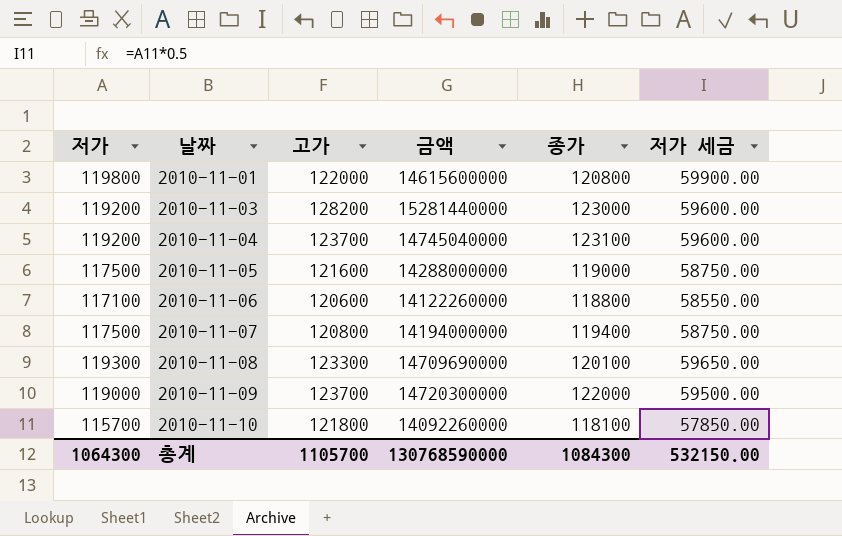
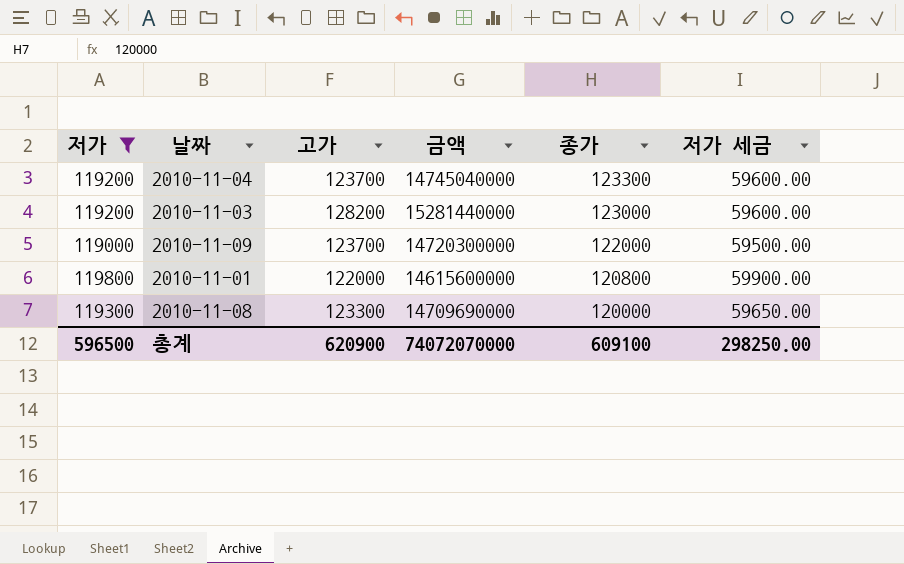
filter: none -> 저가 >= 119000
row order: 날짜 ascending -> 종가 descending
2010-11-04 | 종가: 123100 -> 123300
2010-11-08 | 종가: 120100 -> 120000
총계 | 저가: 1064300 -> 596500
총계 | 고가: 1105700 -> 620900
총계 | 금액: 130768590000 -> 74072070000
총계 | 종가: 1084300 -> 609100
총계 | 저가 세금: 532150.00 -> 298250.00

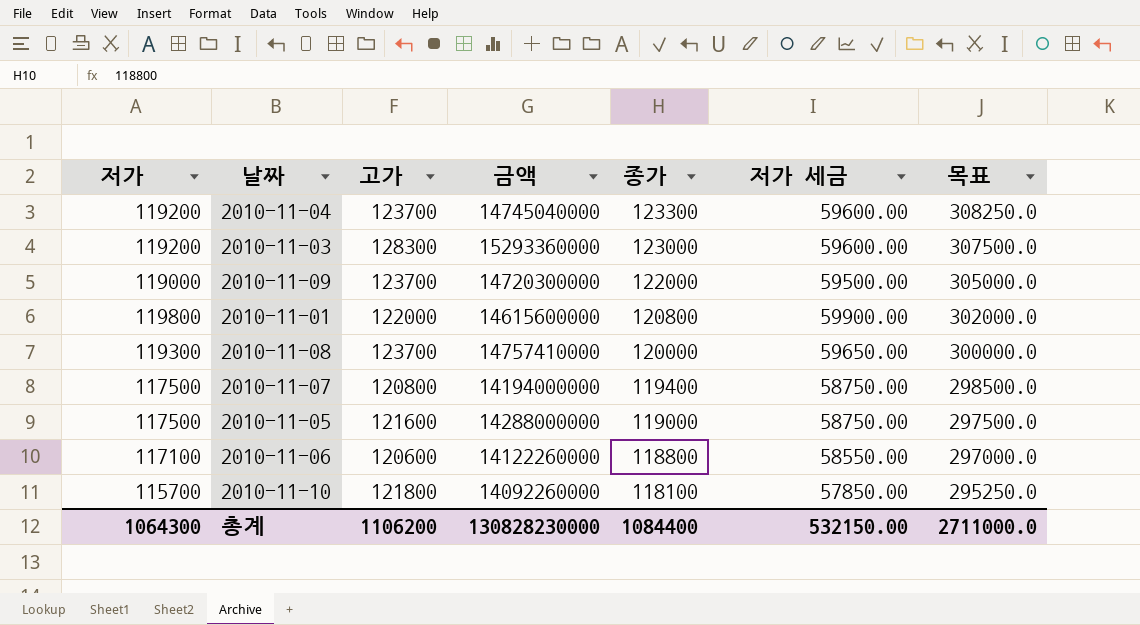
filter: 저가 >= 119000 -> none
column 목표 | formula: none -> [종가] * 2.5
2010-11-03 | 고가: 128200 -> 128300
2010-11-03 | 금액: 15281440000 -> 15293360000
2010-11-08 | 고가: 123300 -> 123700
2010-11-08 | 금액: 14709690000 -> 14757410000
총계 | 저가: 596500 -> 1064300
총계 | 고가: 620900 -> 1106200
총계 | 금액: 74072070000 -> 130828230000
총계 | 종가: 609100 -> 1084400
총계 | 저가 세금: 298250.00 -> 532150.00

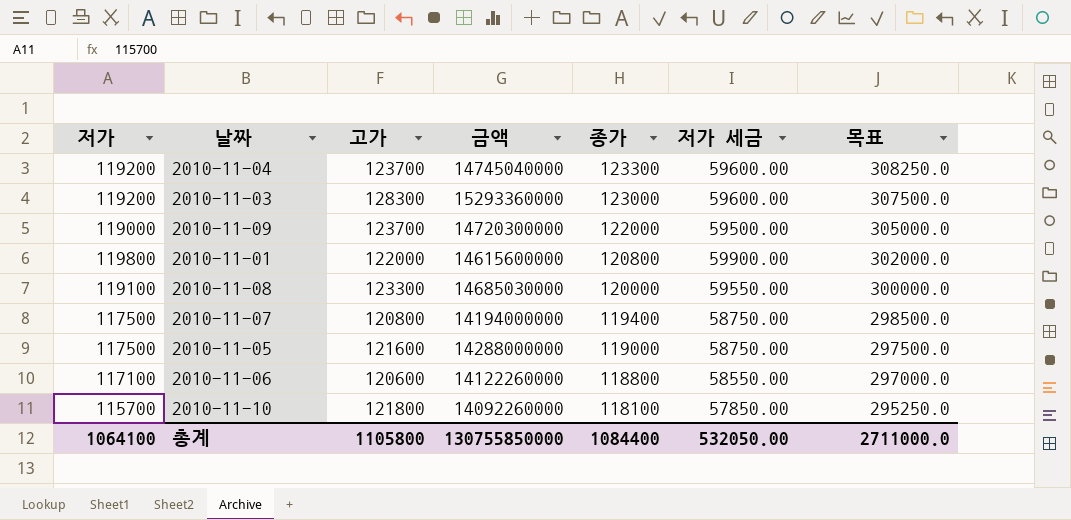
2010-11-08 | 저가: 119300 -> 119100
2010-11-08 | 고가: 123700 -> 123300
2010-11-08 | 금액: 14757410000 -> 14685030000
2010-11-08 | 저가 세금: 59650.00 -> 59550.00
총계 | 저가: 1064300 -> 1064100
총계 | 고가: 1106200 -> 1105800
총계 | 금액: 130828230000 -> 130755850000
총계 | 저가 세금: 532150.00 -> 532050.00

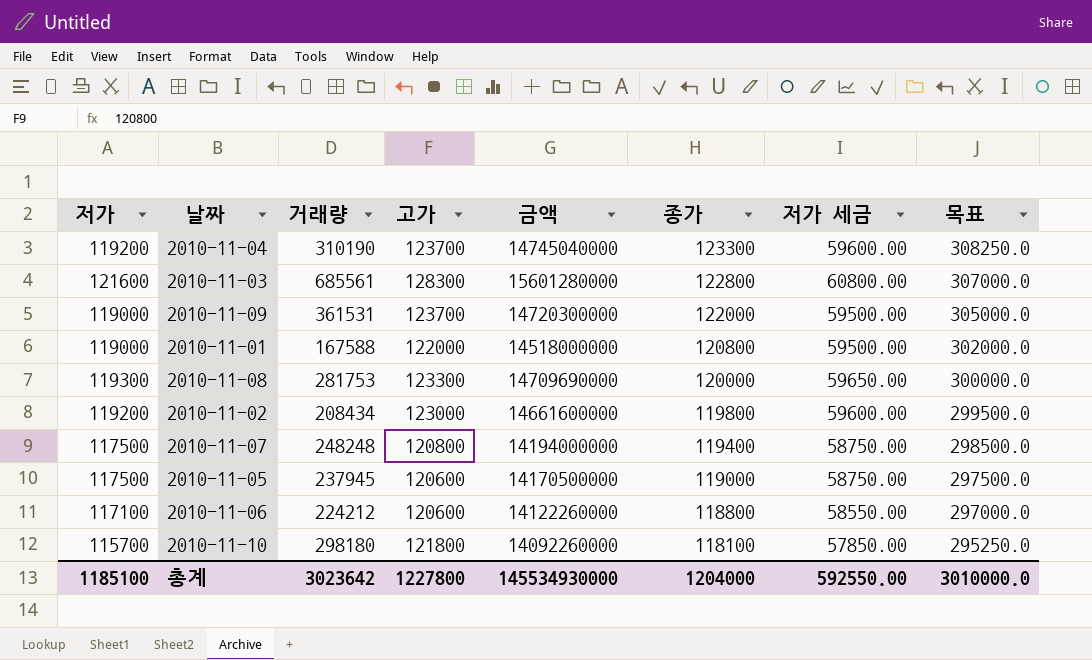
column 거래량 | position: none -> 3
2010-11-03 | 저가: 119200 -> 121600
2010-11-03 | 금액: 15293360000 -> 15601280000
2010-11-03 | 종가: 123000 -> 122800
2010-11-03 | 저가 세금: 59600.00 -> 60800.00
2010-11-03 | 목표: 307500.0 -> 307000.0
2010-11-01 | 저가: 119800 -> 119000
2010-11-01 | 금액: 14615600000 -> 14518000000
2010-11-01 | 저가 세금: 59900.00 -> 59500.00
2010-11-08 | 저가: 119100 -> 119300
2010-11-08 | 금액: 14685030000 -> 14709690000
2010-11-08 | 저가 세금: 59550.00 -> 59650.00
row 2010-11-02: none -> 119200 | 208434 | 123000 | 14661600000 | 119800 | 59600.00 | 299500.0
2010-11-05 | 고가: 121600 -> 120600
2010-11-05 | 금액: 14288000000 -> 14170500000
총계 | 저가: 1064100 -> 1185100
총계 | 고가: 1105800 -> 1227800
총계 | 금액: 130755850000 -> 145534930000
총계 | 종가: 1084400 -> 1204000
총계 | 저가 세금: 532050.00 -> 592550.00
총계 | 목표: 2711000.0 -> 3010000.0

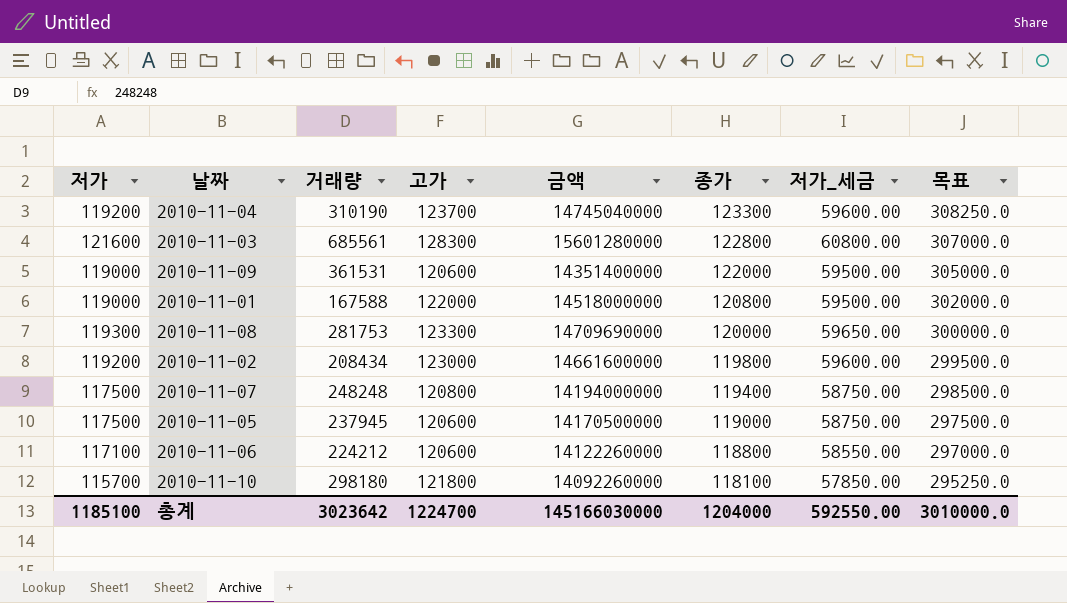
column name: 저가 세금 -> 저가_세금
2010-11-09 | 고가: 123700 -> 120600
2010-11-09 | 금액: 14720300000 -> 14351400000
총계 | 고가: 1227800 -> 1224700
총계 | 금액: 145534930000 -> 145166030000

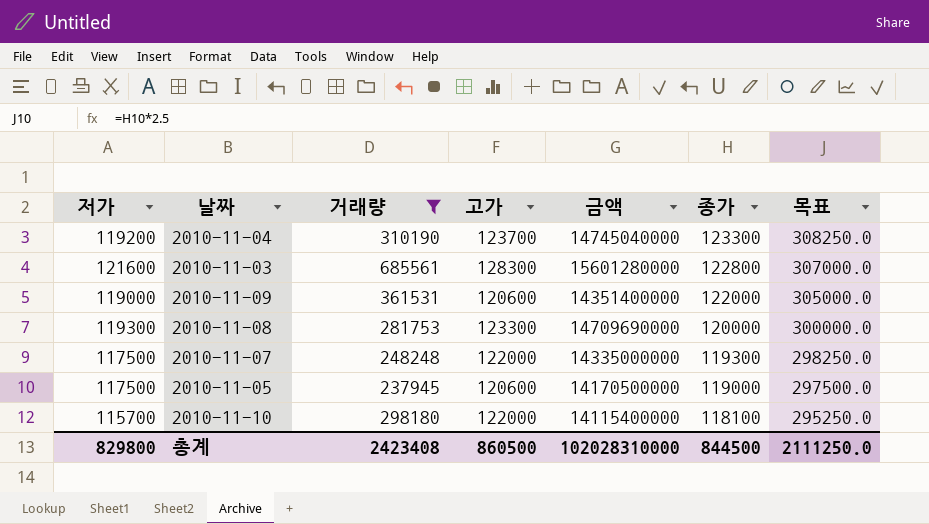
filter: none -> 거래량 >= 237945
column 저가_세금 | formula: [저가] * 0.5 -> none
2010-11-07 | 고가: 120800 -> 122000
2010-11-07 | 금액: 14194000000 -> 14335000000
2010-11-07 | 종가: 119400 -> 119300
2010-11-07 | 목표: 298500.0 -> 298250.0
2010-11-10 | 고가: 121800 -> 122000
2010-11-10 | 금액: 14092260000 -> 14115400000
총계 | 저가: 1185100 -> 829800
총계 | 거래량: 3023642 -> 2423408
총계 | 고가: 1224700 -> 860500
총계 | 금액: 145166030000 -> 102028310000
총계 | 종가: 1204000 -> 844500
총계 | 목표: 3010000.0 -> 2111250.0

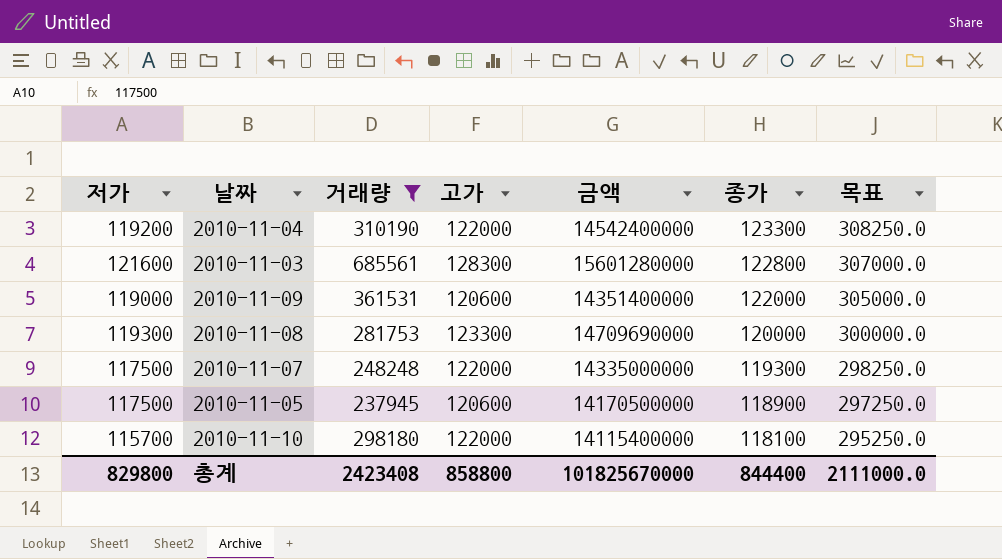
2010-11-04 | 고가: 123700 -> 122000
2010-11-04 | 금액: 14745040000 -> 14542400000
2010-11-05 | 종가: 119000 -> 118900
2010-11-05 | 목표: 297500.0 -> 297250.0
총계 | 고가: 860500 -> 858800
총계 | 금액: 102028310000 -> 101825670000
총계 | 종가: 844500 -> 844400
총계 | 목표: 2111250.0 -> 2111000.0

